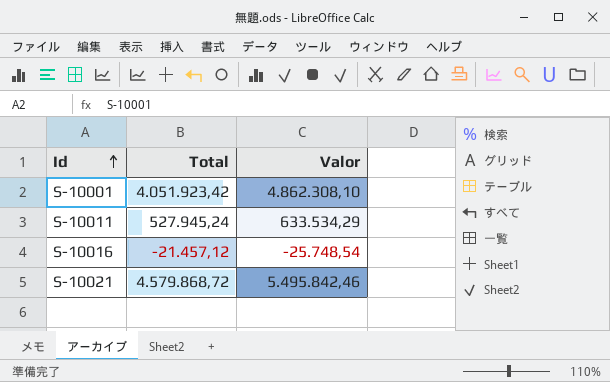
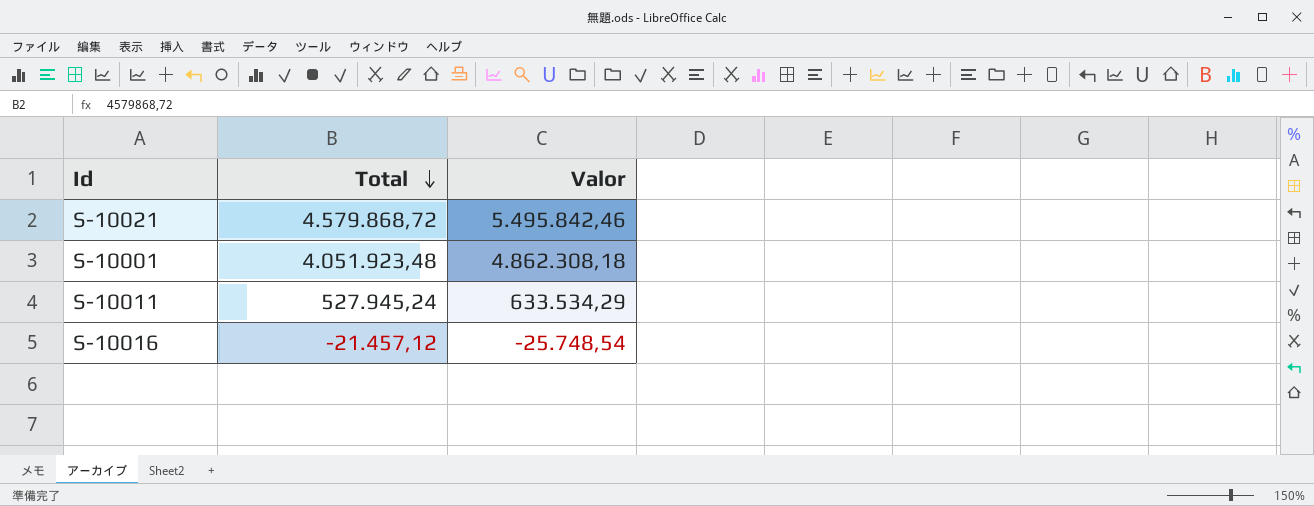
row order: Id ascending -> Total descending
S-10001 | Total: 4.051.923,42 -> 4.051.923,48
S-10001 | Valor: 4.862.308,10 -> 4.862.308,18

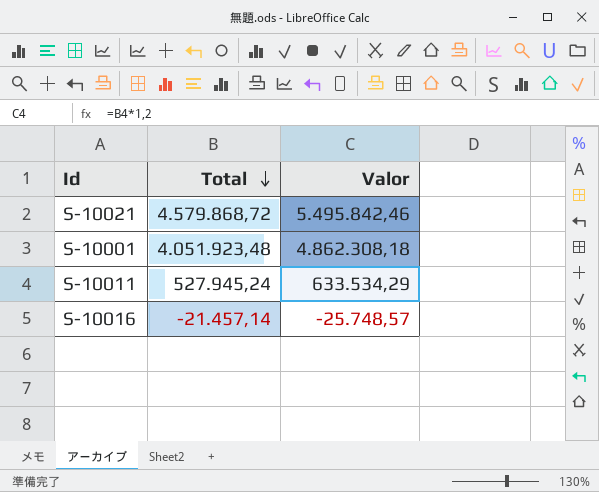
S-10016 | Total: -21.457,12 -> -21.457,14
S-10016 | Valor: -25.748,54 -> -25.748,57

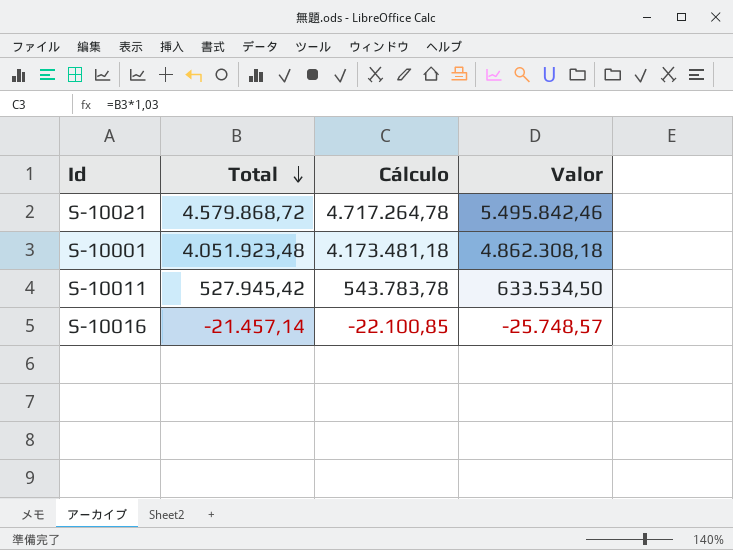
column Cálculo | formula: none -> [Total] * 1,03
S-10011 | Total: 527.945,24 -> 527.945,42
S-10011 | Valor: 633.534,29 -> 633.534,50

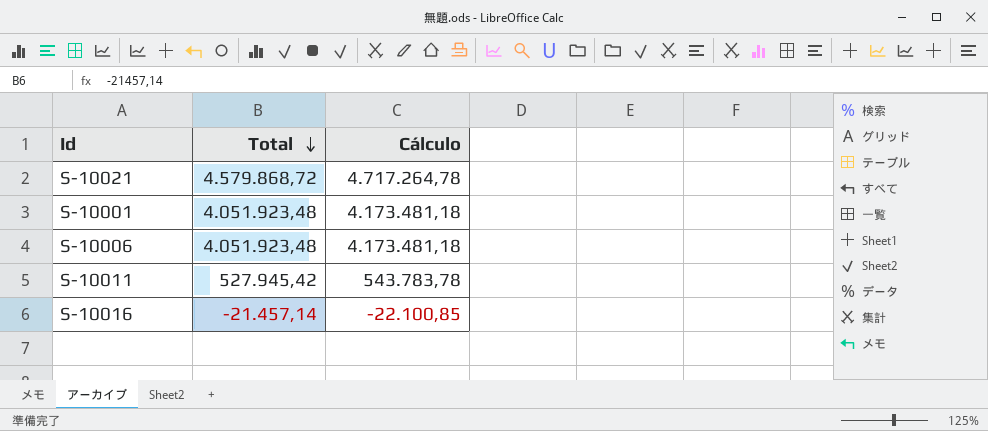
column Valor | formula: [Total] * 1,2 -> none
row S-10006: none -> 4.051.923,48 | 4.173.481,18

